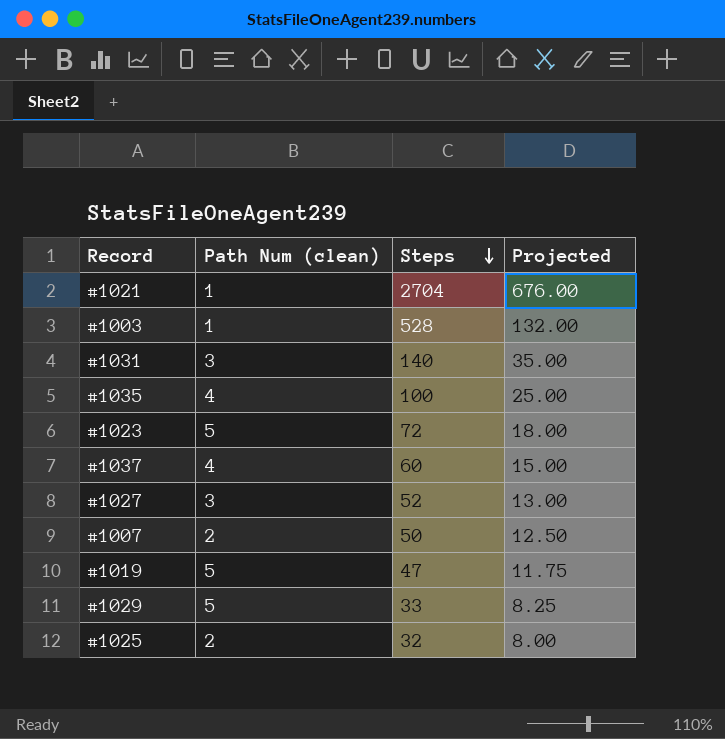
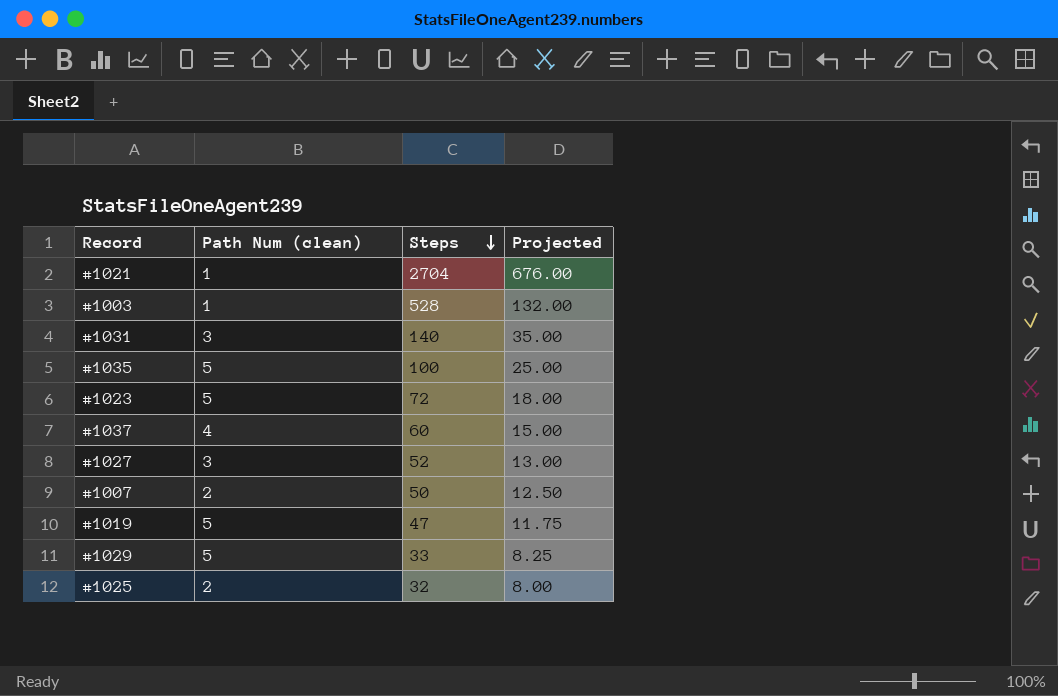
#1035 | Path Num (clean): 4 -> 5

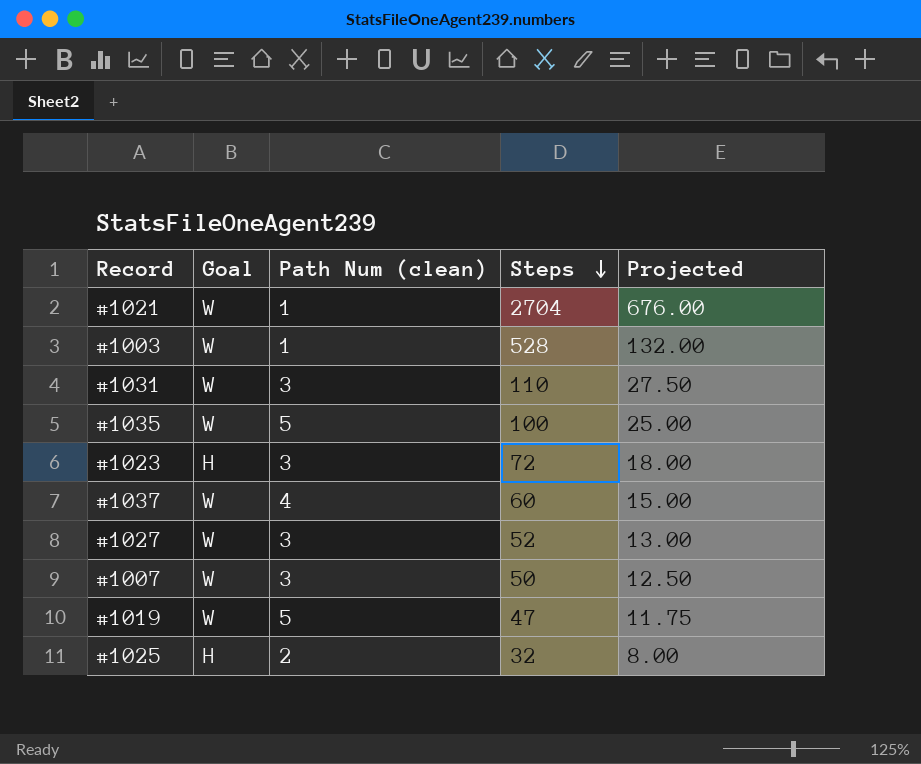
column Goal | position: none -> 2
row #1029: 5 | 33 | 8.25 -> none
#1031 | Steps: 140 -> 110
#1031 | Projected: 35.00 -> 27.50
#1023 | Path Num (clean): 5 -> 3
#1007 | Path Num (clean): 2 -> 3

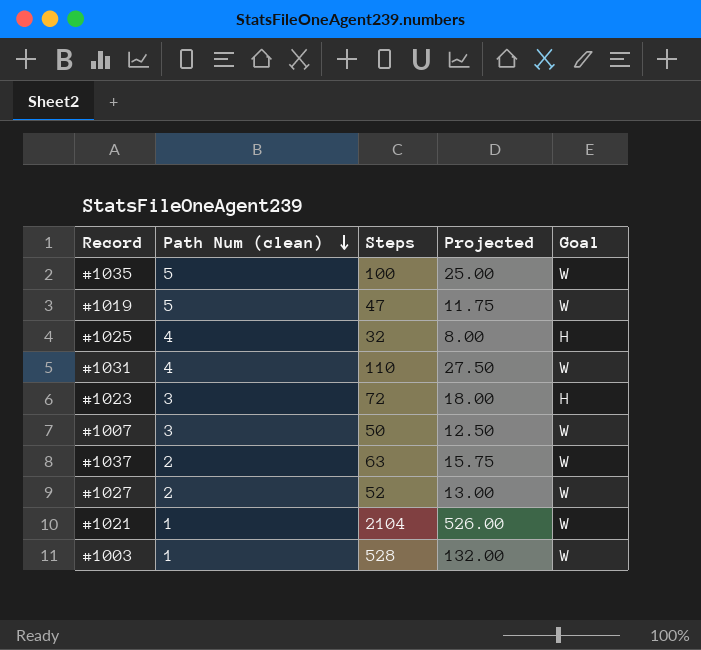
row order: Steps descending -> Path Num (clean) descending
column Goal | position: 2 -> 5
#1025 | Path Num (clean): 2 -> 4
#1031 | Path Num (clean): 3 -> 4
#1037 | Path Num (clean): 4 -> 2
#1037 | Steps: 60 -> 63
#1037 | Projected: 15.00 -> 15.75
#1027 | Path Num (clean): 3 -> 2
#1021 | Steps: 2704 -> 2104
#1021 | Projected: 676.00 -> 526.00

